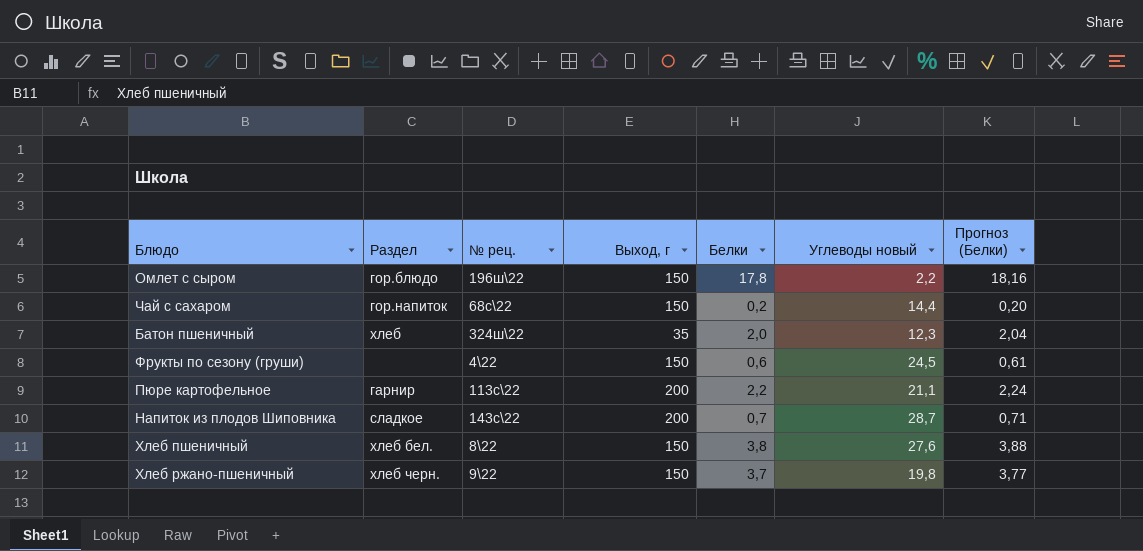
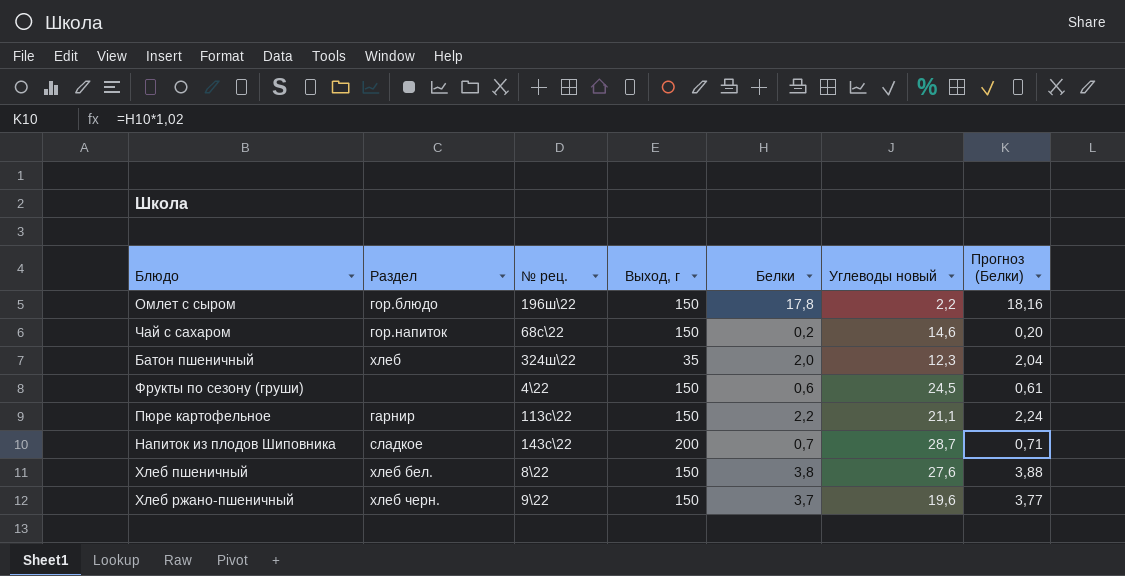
Чай с сахаром | Углеводы новый: 14,4 -> 14,6
Пюре картофельное | Выход, г: 200 -> 150
Хлеб ржано-пшеничный | Углеводы новый: 19,8 -> 19,6

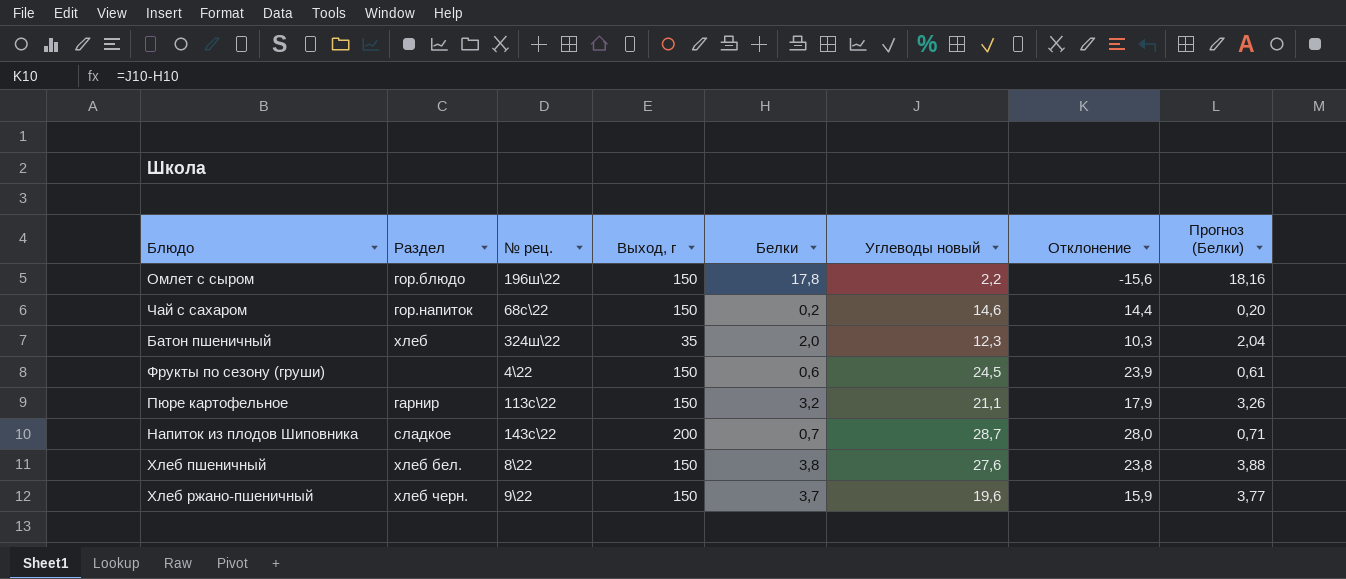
column Отклонение | formula: none -> [Углеводы новый] - [Белки]
Пюре картофельное | Белки: 2,2 -> 3,2
Пюре картофельное | Прогноз (Белки): 2,24 -> 3,26

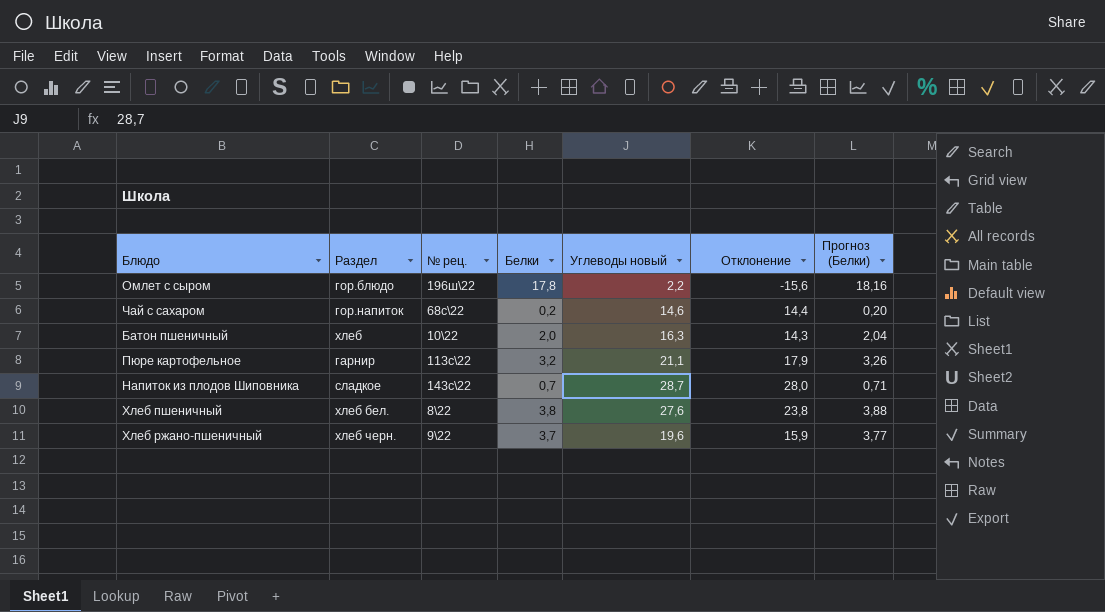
column Выход, г | position: 4 -> none
row Фрукты по сезону (груши): none | 4\22 | 150 | 0,6 | 24,5 | 23,9 | 0,61 -> none
Батон пшеничный | № рец.: 324ш\22 -> 10\22
Батон пшеничный | Углеводы новый: 12,3 -> 16,3
Батон пшеничный | Отклонение: 10,3 -> 14,3

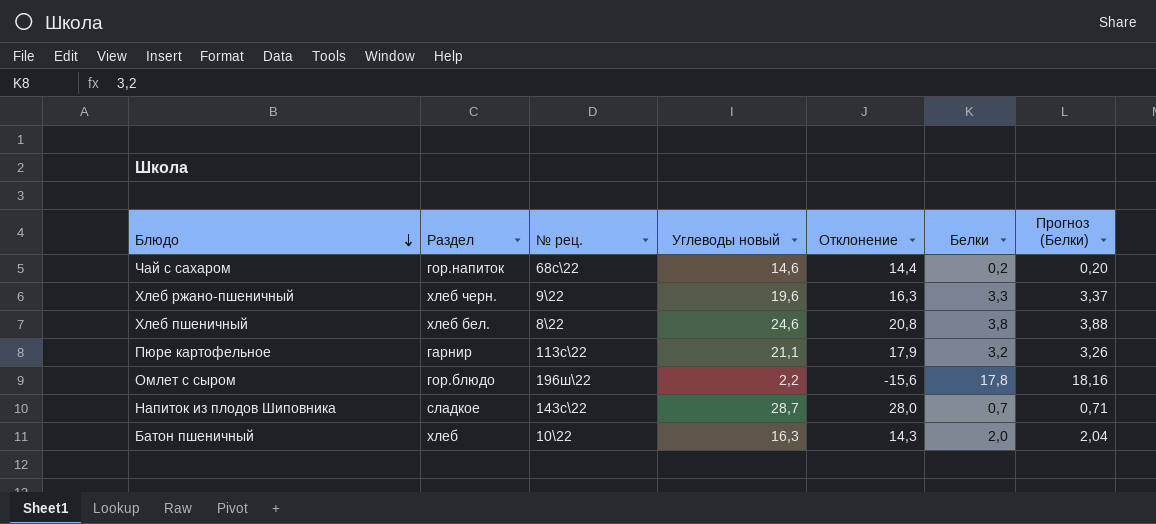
row order: none -> Блюдо descending
column Белки | position: 4 -> 6
Хлеб ржано-пшеничный | Отклонение: 15,9 -> 16,3
Хлеб ржано-пшеничный | Белки: 3,7 -> 3,3
Хлеб ржано-пшеничный | Прогноз (Белки): 3,77 -> 3,37
Хлеб пшеничный | Углеводы новый: 27,6 -> 24,6
Хлеб пшеничный | Отклонение: 23,8 -> 20,8

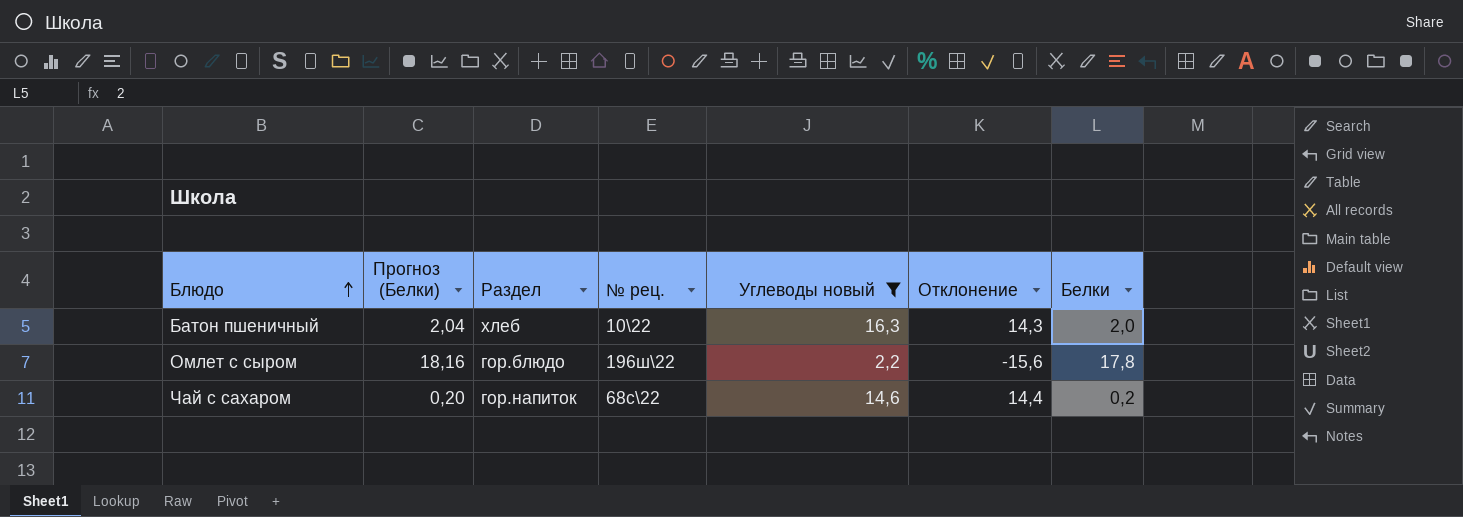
filter: none -> Углеводы новый <= 16,3
row order: Блюдо descending -> Блюдо ascending
column Прогноз (Белки) | position: 7 -> 2

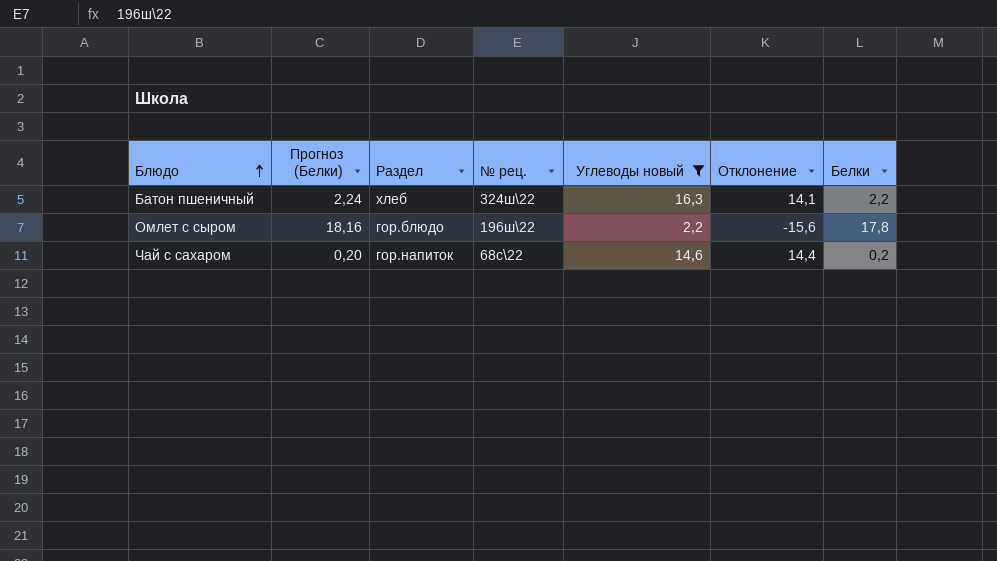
Батон пшеничный | Прогноз (Белки): 2,04 -> 2,24
Батон пшеничный | № рец.: 10\22 -> 324ш\22
Батон пшеничный | Отклонение: 14,3 -> 14,1
Батон пшеничный | Белки: 2,0 -> 2,2

